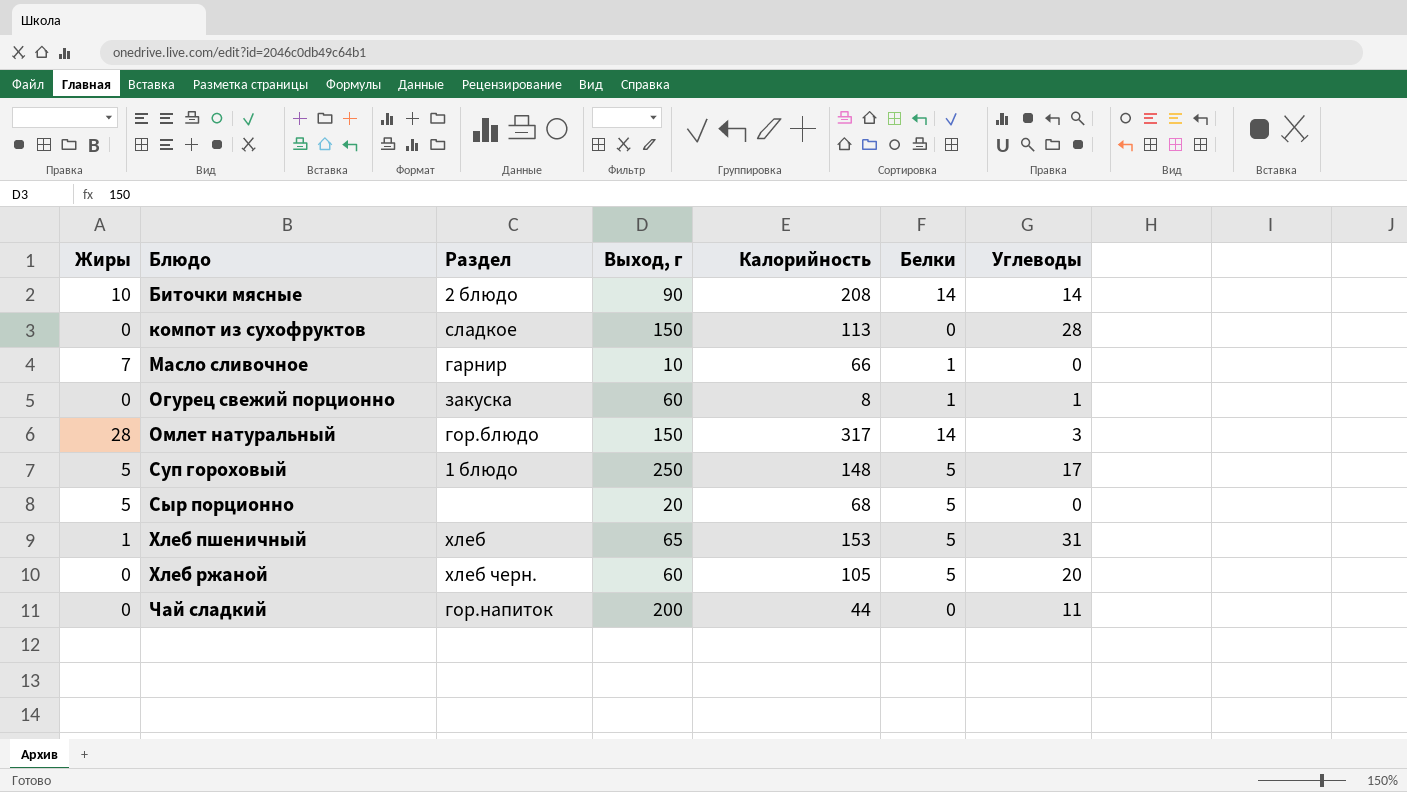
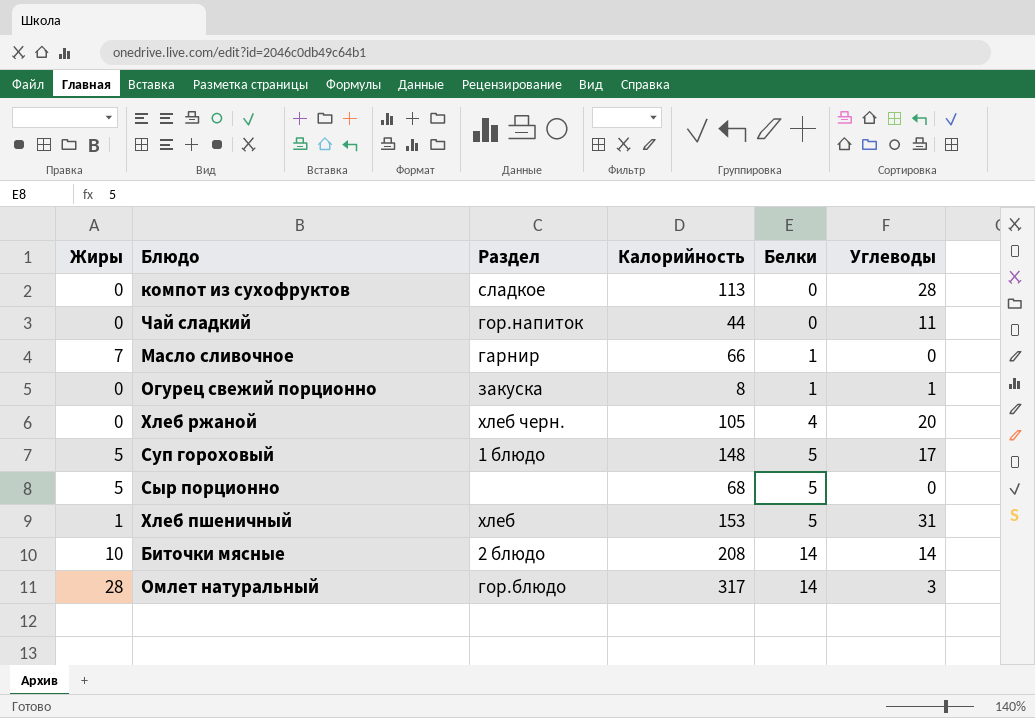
row order: Блюдо ascending -> Белки ascending
column Выход, г | position: 4 -> none
Хлеб ржаной | Белки: 5 -> 4

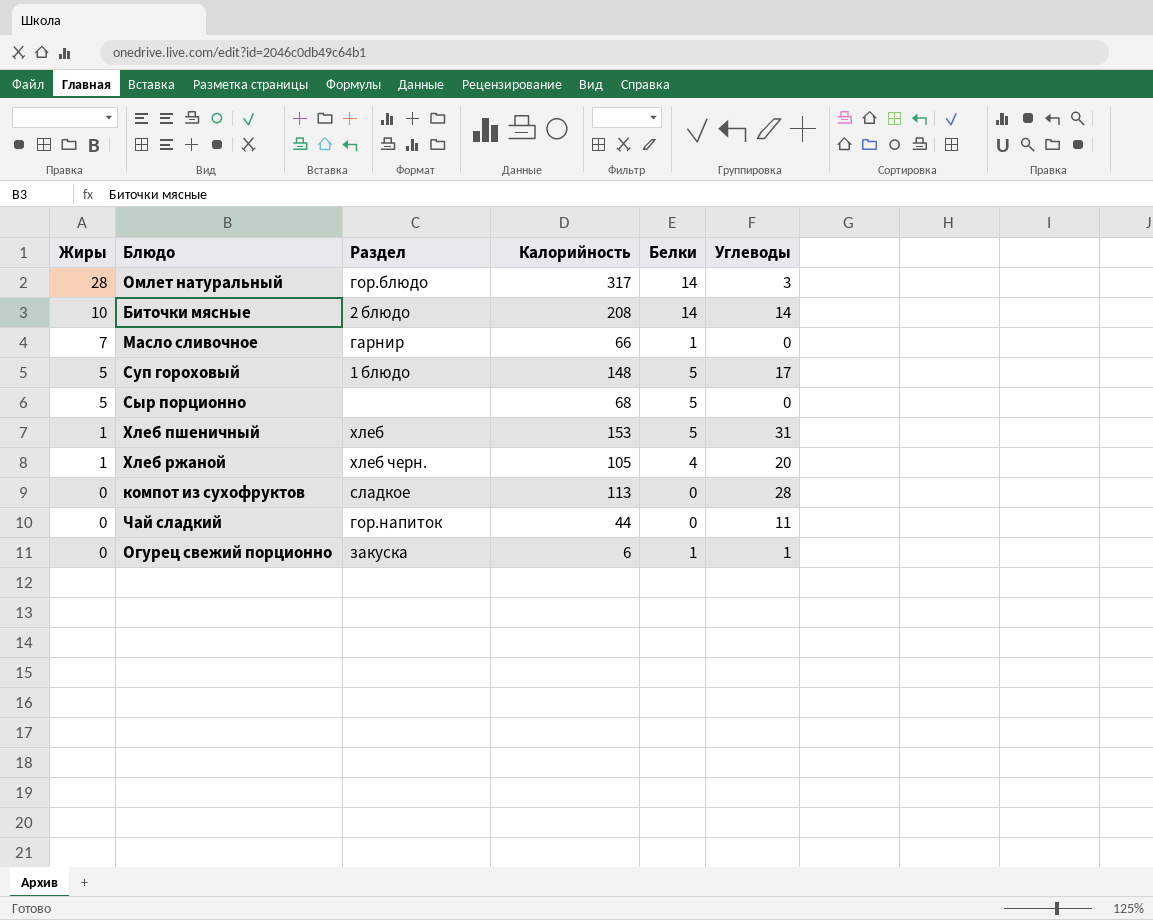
row order: Белки ascending -> Жиры descending
Хлеб ржаной | Жиры: 0 -> 1
Огурец свежий порционно | Калорийность: 8 -> 6

